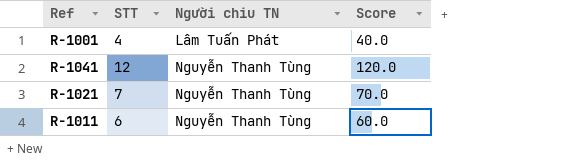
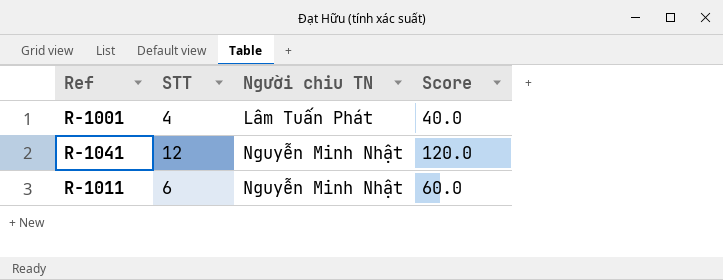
row R-1021: 7 | Nguyễn Thanh Tùng | 70.0 -> none
R-1041 | Người chiu TN: Nguyễn Thanh Tùng -> Nguyễn Minh Nhật
R-1011 | Người chiu TN: Nguyễn Thanh Tùng -> Nguyễn Minh Nhật

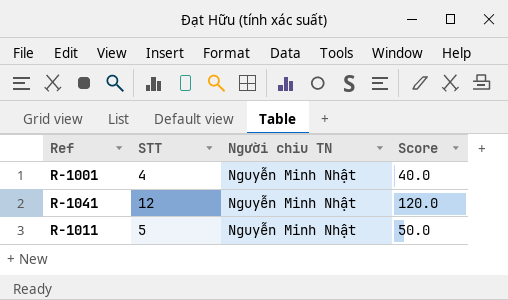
R-1001 | Người chiu TN: Lâm Tuấn Phát -> Nguyễn Minh Nhật
R-1011 | STT: 6 -> 5
R-1011 | Score: 60.0 -> 50.0

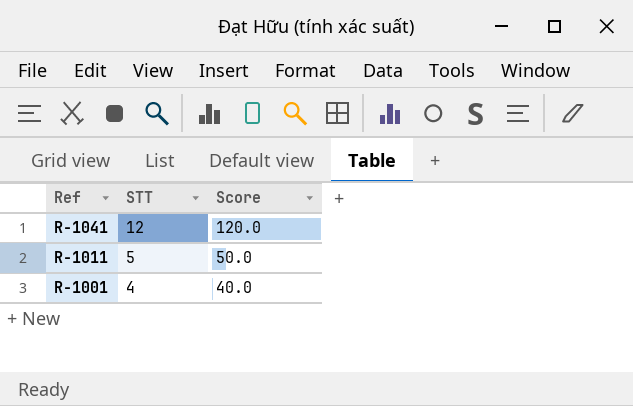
row order: none -> Ref descending
column Người chiu TN | position: 3 -> none

